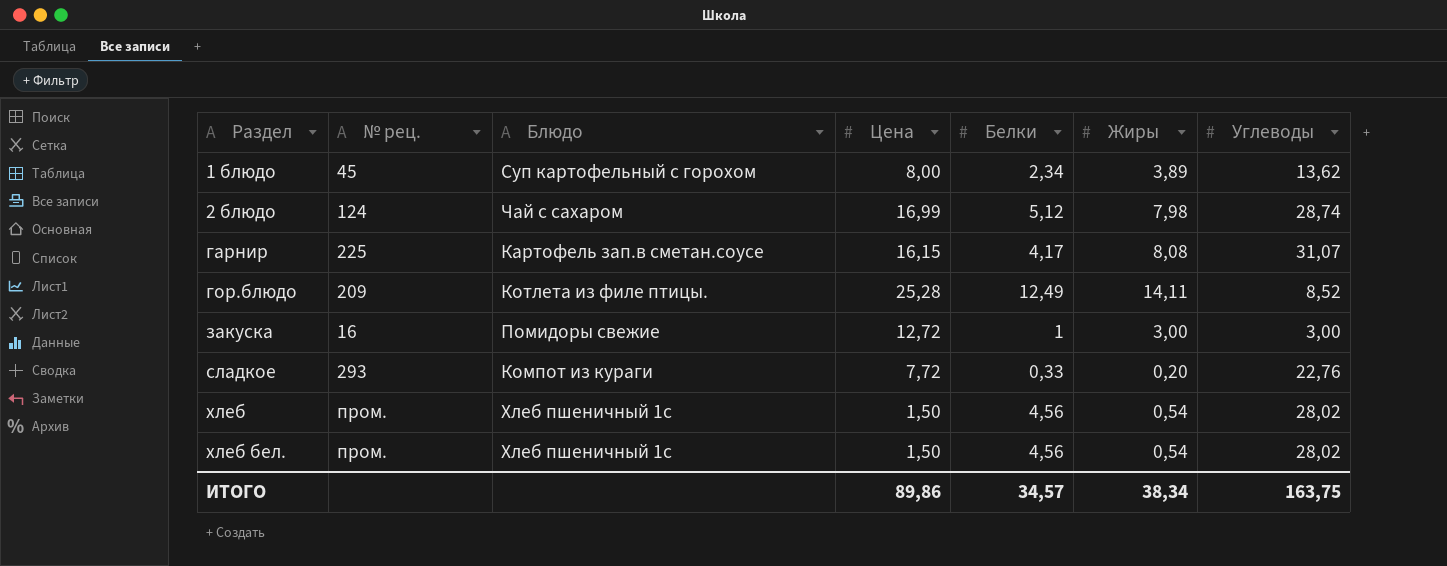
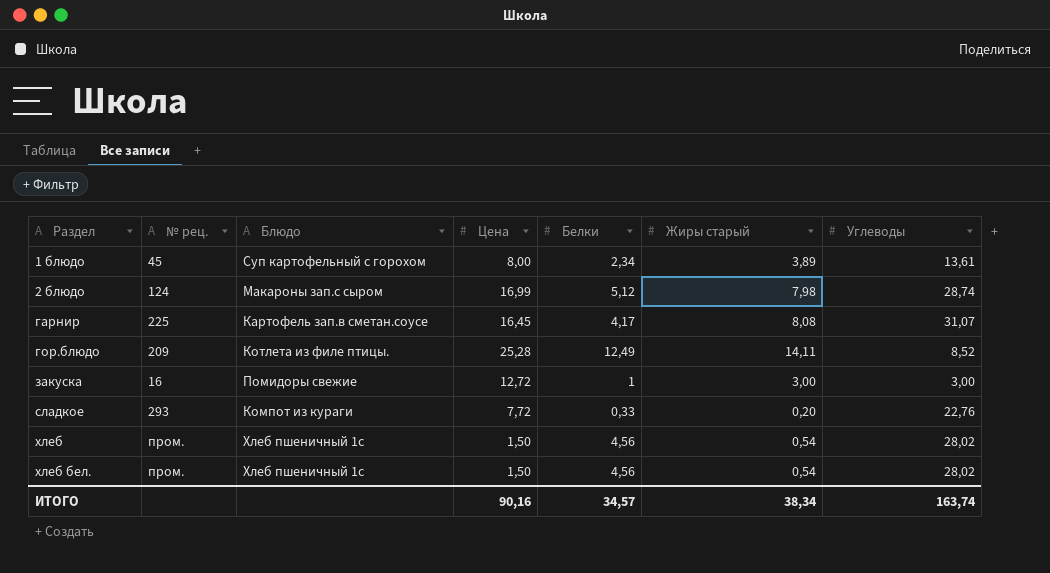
column name: Жиры -> Жиры старый
1 блюдо | Углеводы: 13,62 -> 13,61
2 блюдо | Блюдо: Чай с сахаром -> Макароны зап.с сыром
гарнир | Цена: 16,15 -> 16,45
ИТОГО | Цена: 89,86 -> 90,16
ИТОГО | Углеводы: 163,75 -> 163,74

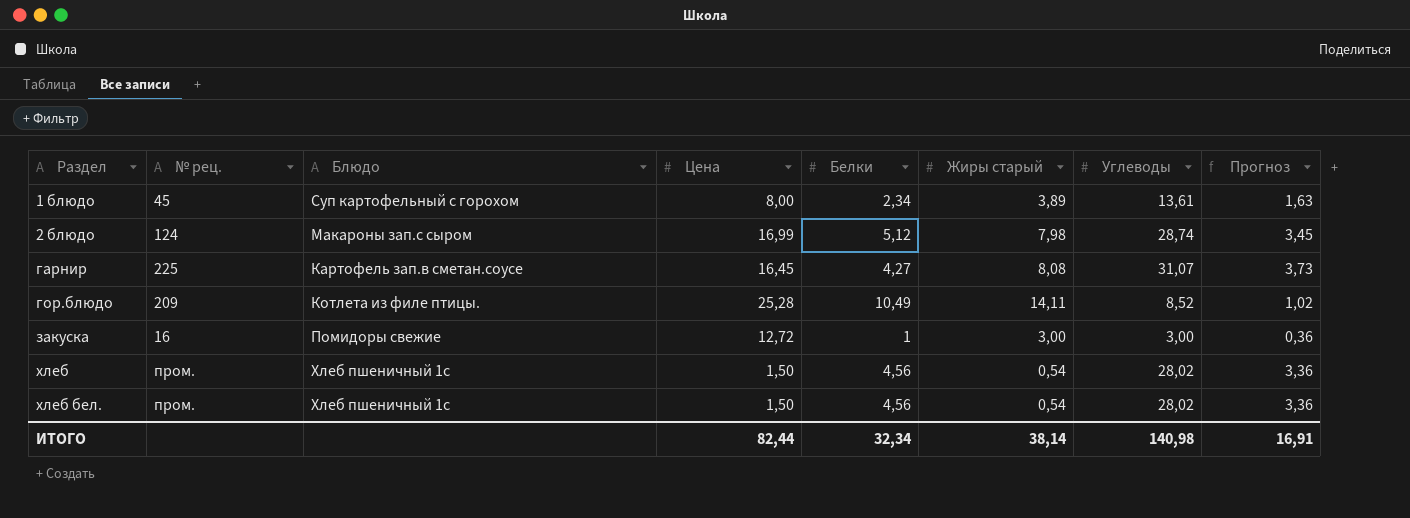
column Прогноз | formula: none -> [Углеводы] * 0,12
row сладкое: 293 | Компот из кураги | 7,72 | 0,33 | 0,20 | 22,76 -> none
гарнир | Белки: 4,17 -> 4,27
гор.блюдо | Белки: 12,49 -> 10,49
ИТОГО | Цена: 90,16 -> 82,44
ИТОГО | Белки: 34,57 -> 32,34
ИТОГО | Жиры старый: 38,34 -> 38,14
ИТОГО | Углеводы: 163,74 -> 140,98

